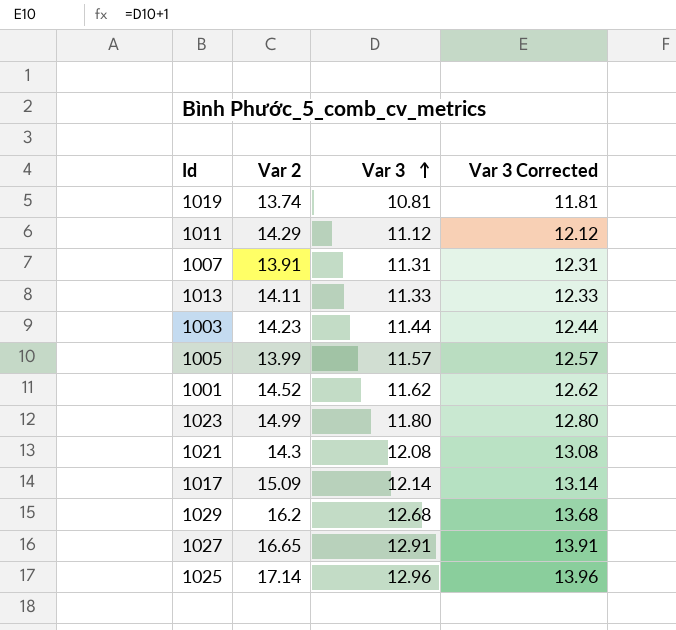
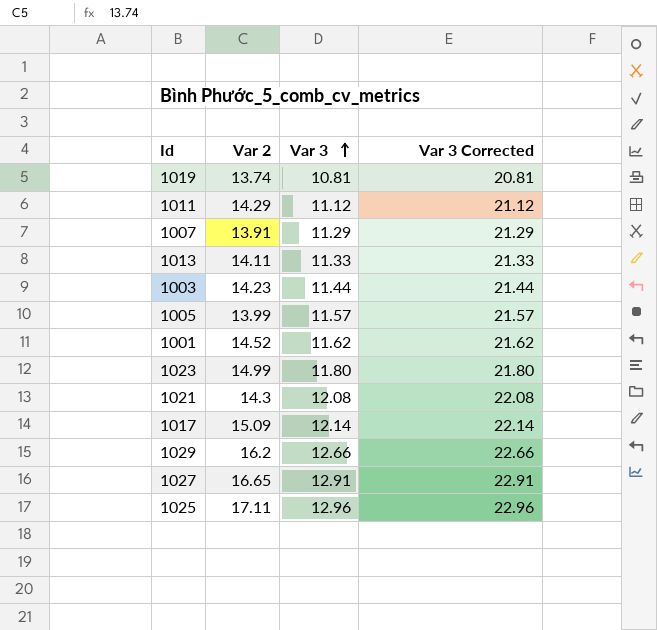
column Var 3 Corrected | formula: [Var 3] + 1 -> [Var 3] + 10
1007 | Var 3: 11.31 -> 11.29
1029 | Var 3: 12.68 -> 12.66
1025 | Var 2: 17.14 -> 17.11

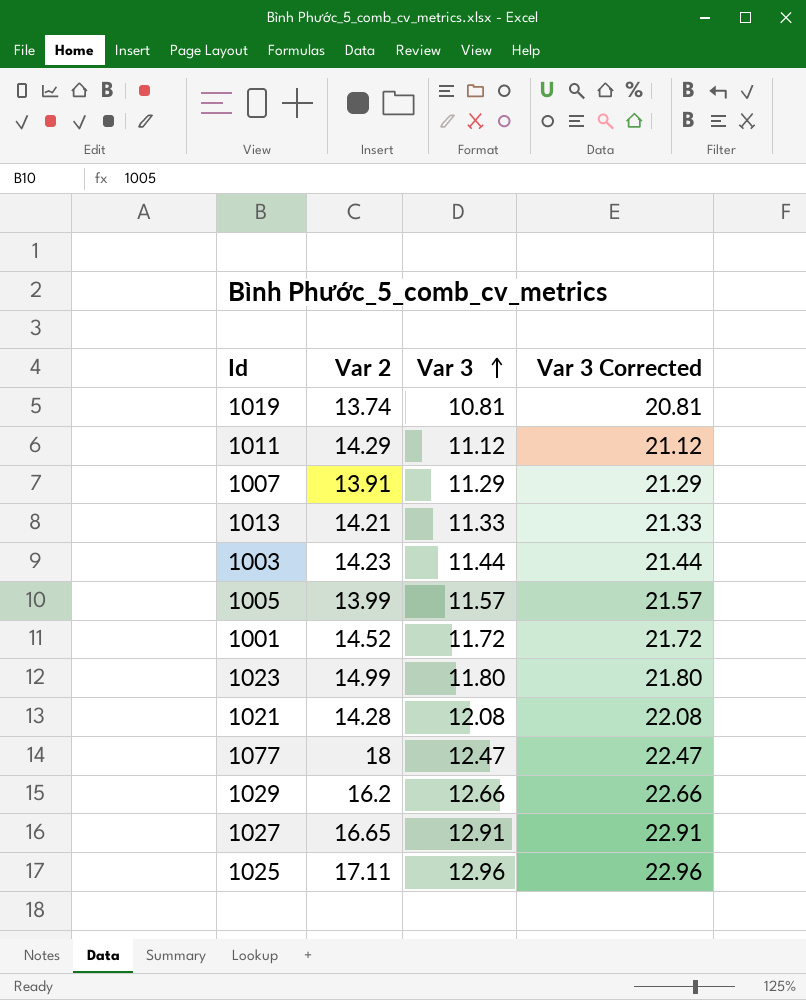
row 1017: 15.09 | 12.14 | 22.14 -> none
1013 | Var 2: 14.11 -> 14.21
1001 | Var 3: 11.62 -> 11.72
1001 | Var 3 Corrected: 21.62 -> 21.72
1021 | Var 2: 14.3 -> 14.28
row 1077: none -> 18 | 12.47 | 22.47

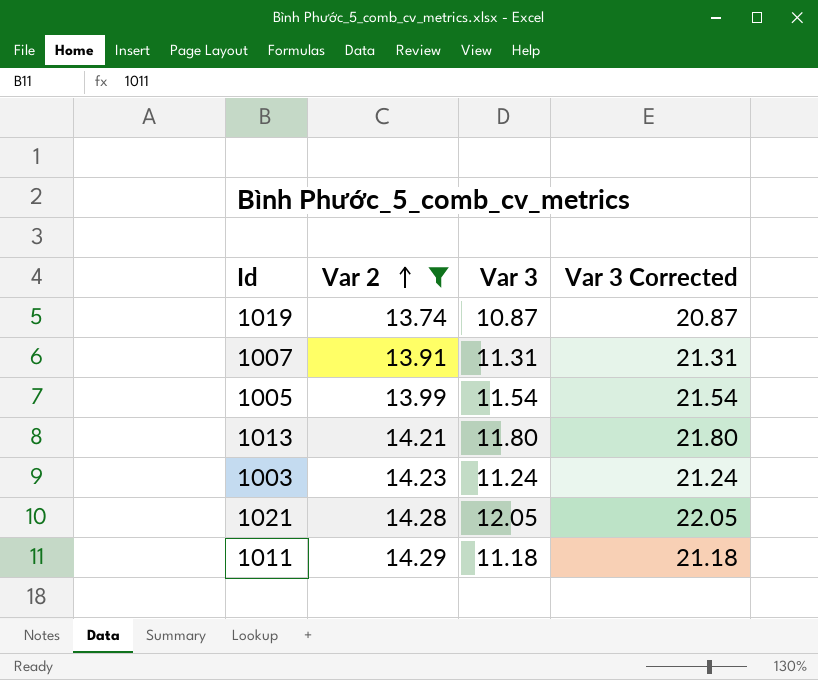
filter: none -> Var 2 <= 14.29
row order: Var 3 ascending -> Var 2 ascending
1019 | Var 3: 10.81 -> 10.87
1019 | Var 3 Corrected: 20.81 -> 20.87
1007 | Var 3: 11.29 -> 11.31
1007 | Var 3 Corrected: 21.29 -> 21.31
1005 | Var 3: 11.57 -> 11.54
1005 | Var 3 Corrected: 21.57 -> 21.54
1013 | Var 3: 11.33 -> 11.80
1013 | Var 3 Corrected: 21.33 -> 21.80
1003 | Var 3: 11.44 -> 11.24
1003 | Var 3 Corrected: 21.44 -> 21.24
1021 | Var 3: 12.08 -> 12.05
1021 | Var 3 Corrected: 22.08 -> 22.05
1011 | Var 3: 11.12 -> 11.18
1011 | Var 3 Corrected: 21.12 -> 21.18

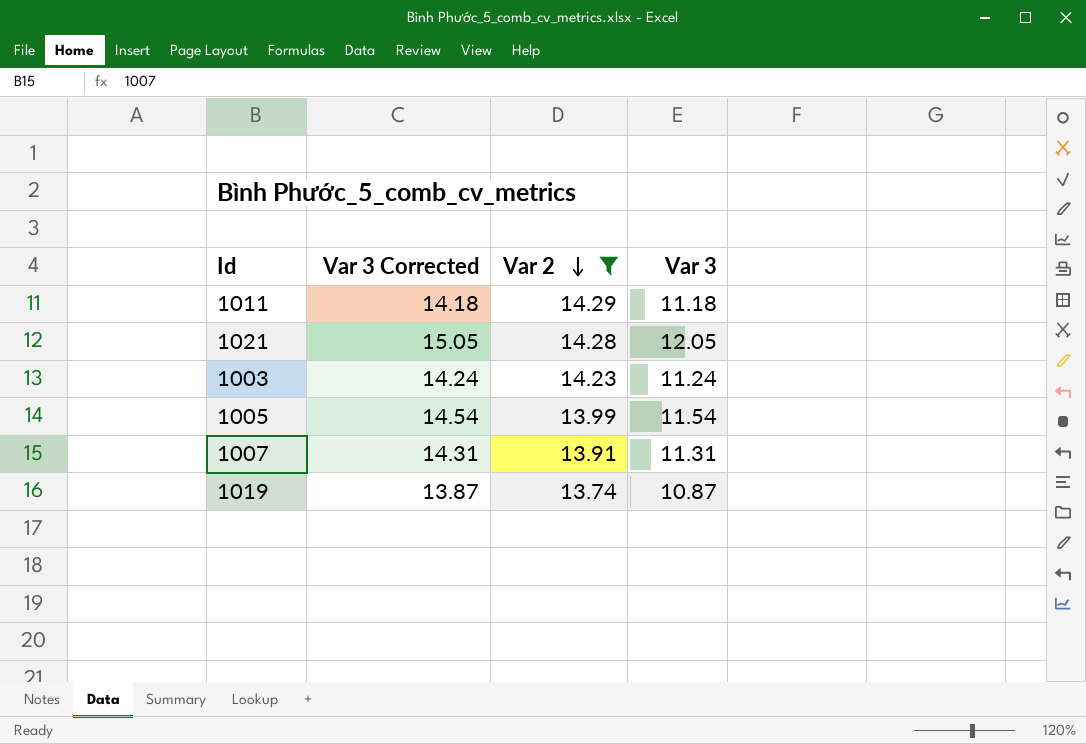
row order: Var 2 ascending -> Var 2 descending
column Var 3 Corrected | formula: [Var 3] + 10 -> [Var 3] + 3
column Var 3 Corrected | position: 4 -> 2
row 1013: 14.21 | 11.80 | 21.80 -> none

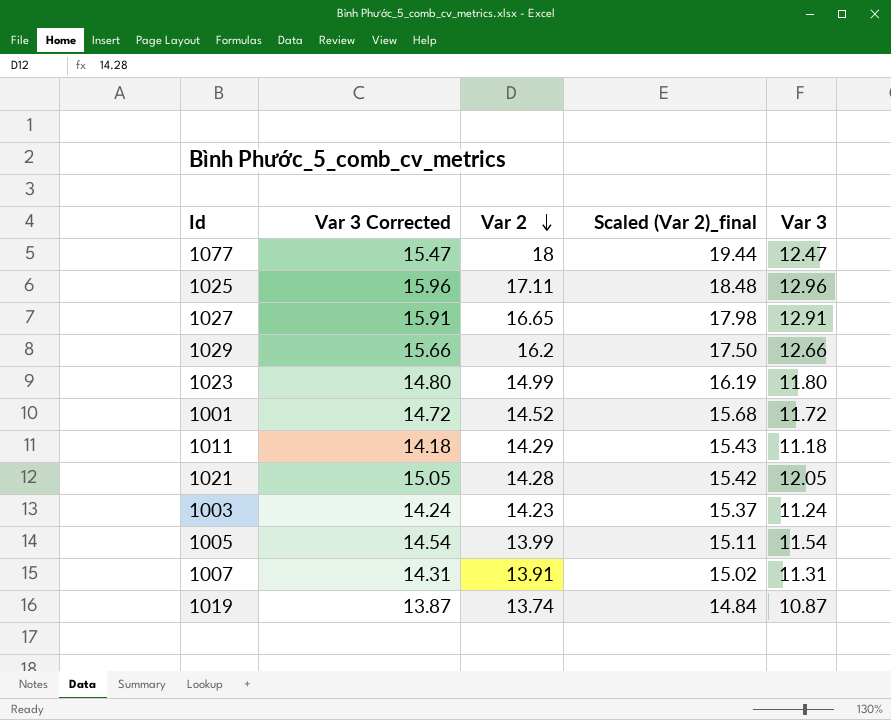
filter: Var 2 <= 14.29 -> none
column Scaled (Var 2)_final | formula: none -> [Var 2] * 1.08

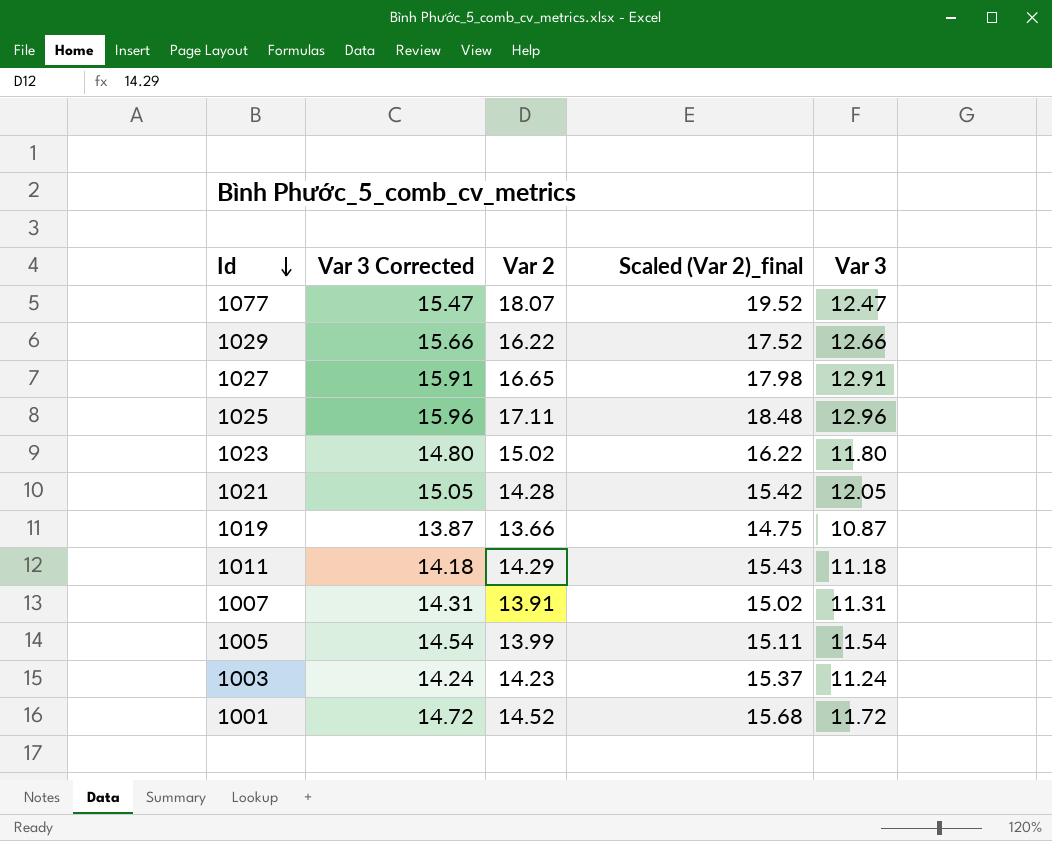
row order: Var 2 descending -> Id descending
1077 | Var 2: 18 -> 18.07
1077 | Scaled (Var 2)_final: 19.44 -> 19.52
1029 | Var 2: 16.2 -> 16.22
1029 | Scaled (Var 2)_final: 17.50 -> 17.52
1023 | Var 2: 14.99 -> 15.02
1023 | Scaled (Var 2)_final: 16.19 -> 16.22
1019 | Var 2: 13.74 -> 13.66
1019 | Scaled (Var 2)_final: 14.84 -> 14.75

